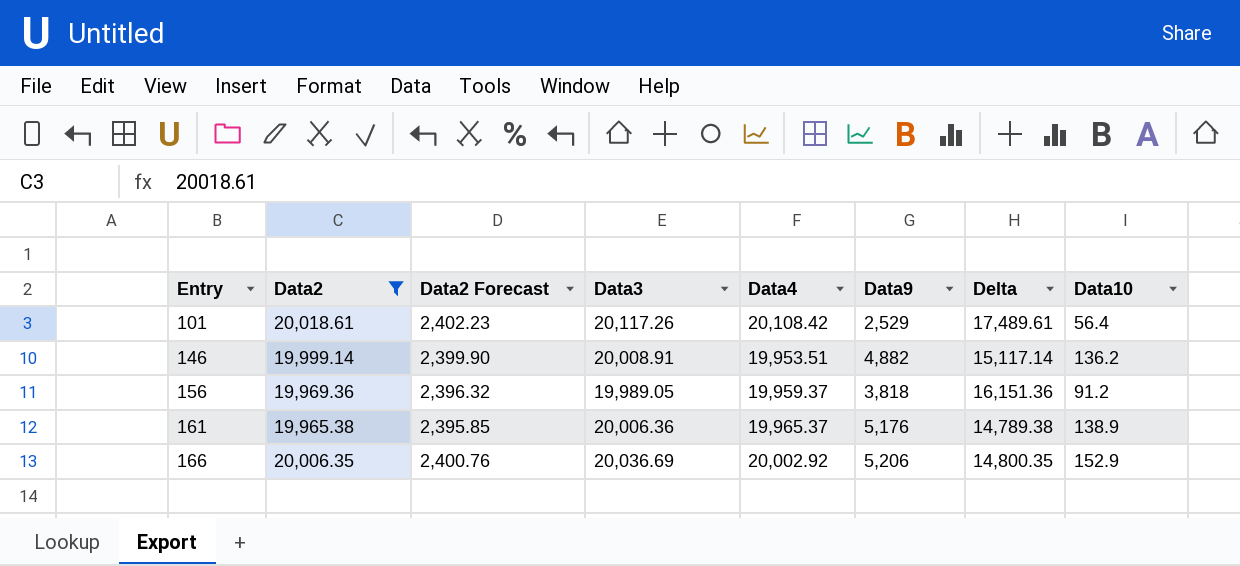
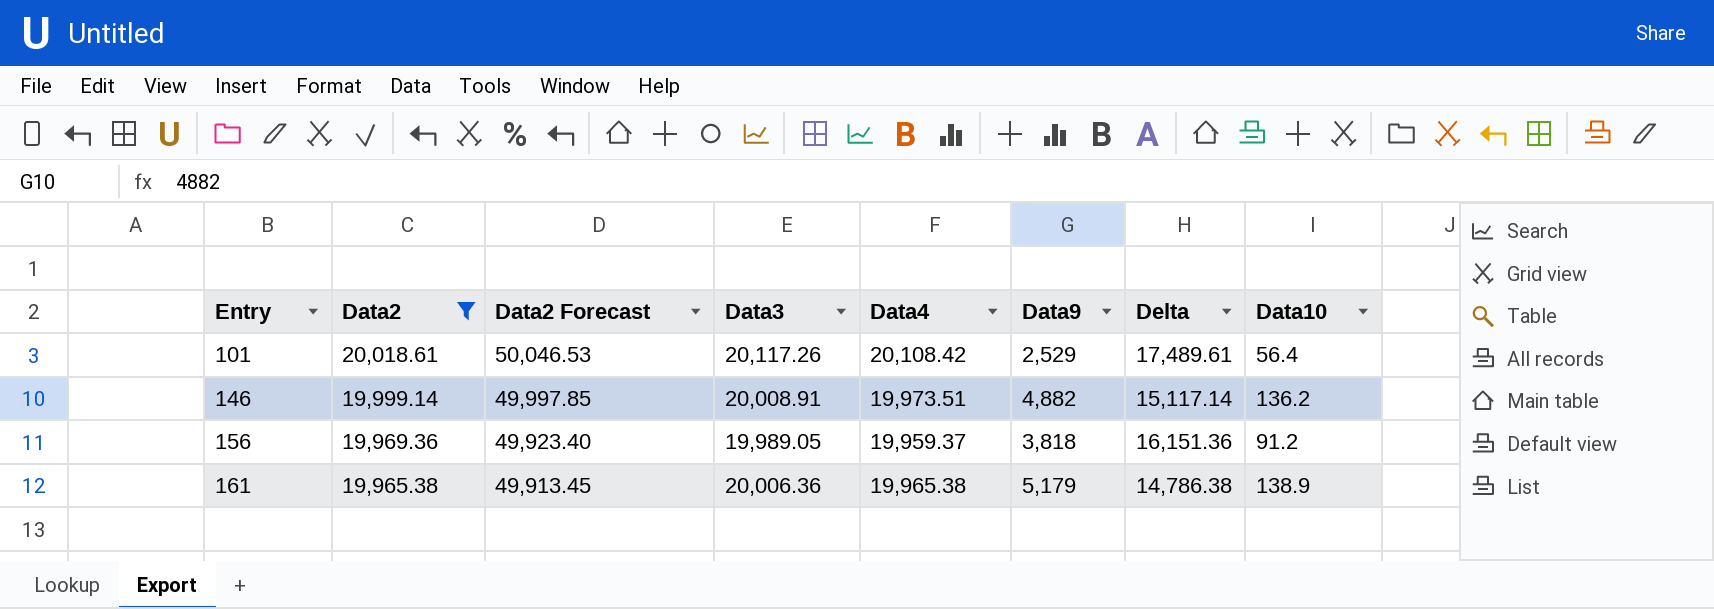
column Data2 Forecast | formula: [Data2] * 0.12 -> [Data2] * 2.5
row 166: 20,006.35 | 2,400.76 | 20,036.69 | 20,002.92 | 5,206 | 14,800.35 | 152.9 -> none
146 | Data4: 19,953.51 -> 19,973.51
161 | Data4: 19,965.37 -> 19,965.38
161 | Data9: 5,176 -> 5,179
161 | Delta: 14,789.38 -> 14,786.38

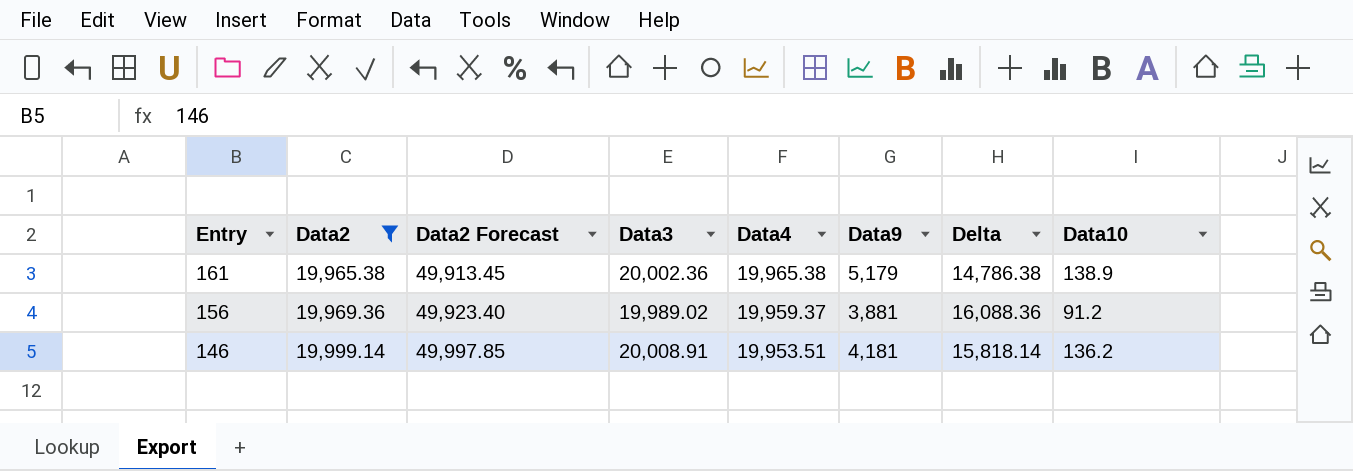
row order: Entry ascending -> Entry descending
row 101: 20,018.61 | 50,046.53 | 20,117.26 | 20,108.42 | 2,529 | 17,489.61 | 56.4 -> none
161 | Data3: 20,006.36 -> 20,002.36
156 | Data3: 19,989.05 -> 19,989.02
156 | Data9: 3,818 -> 3,881
156 | Delta: 16,151.36 -> 16,088.36
146 | Data4: 19,973.51 -> 19,953.51
146 | Data9: 4,882 -> 4,181
146 | Delta: 15,117.14 -> 15,818.14

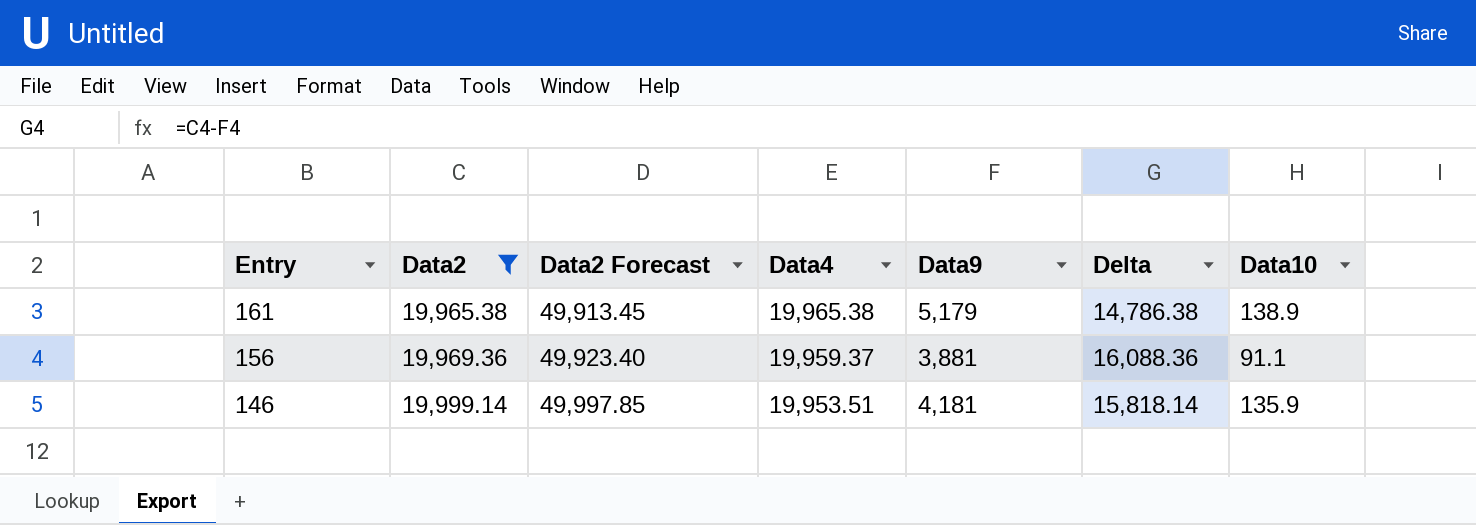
column Data3 | position: 4 -> none
156 | Data10: 91.2 -> 91.1
146 | Data10: 136.2 -> 135.9

